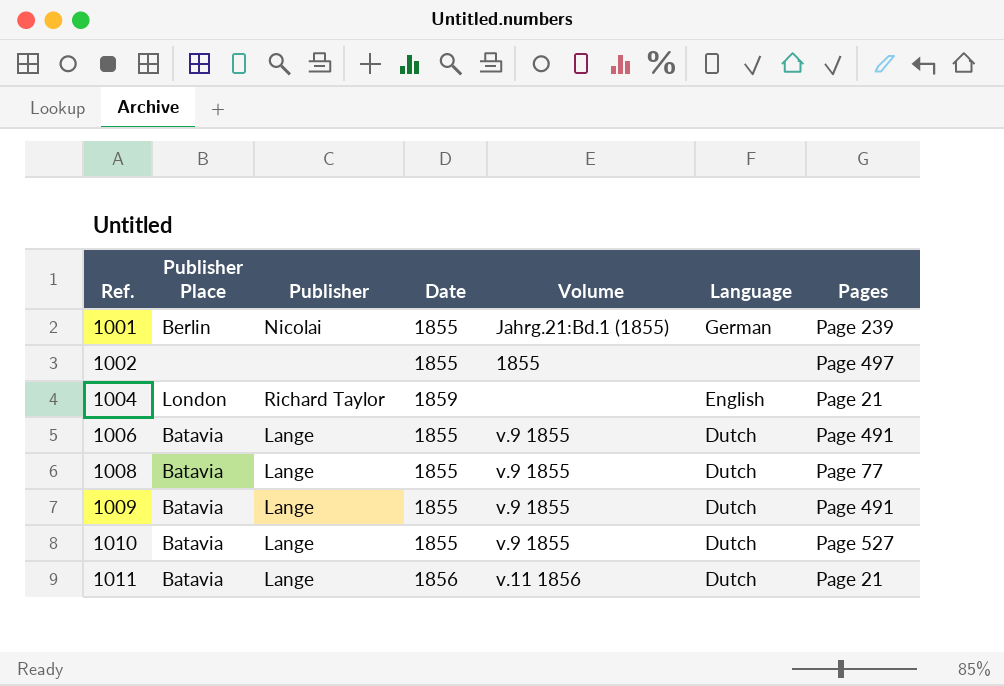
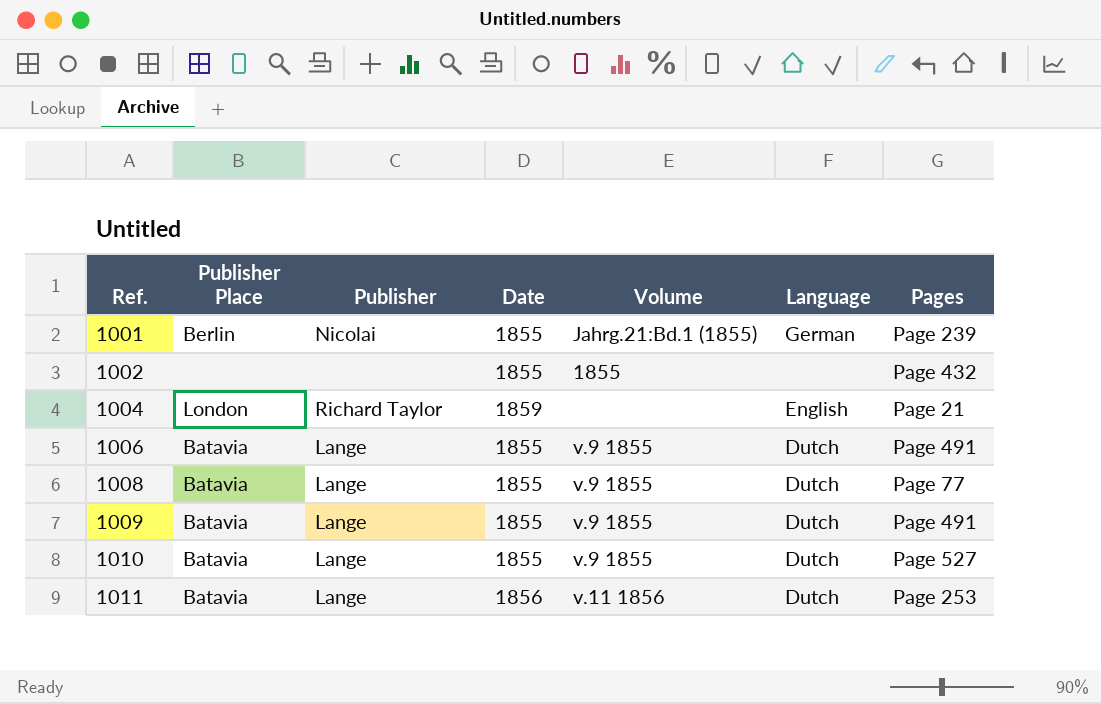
1002 | Pages: Page 497 -> Page 432
1011 | Pages: Page 21 -> Page 253

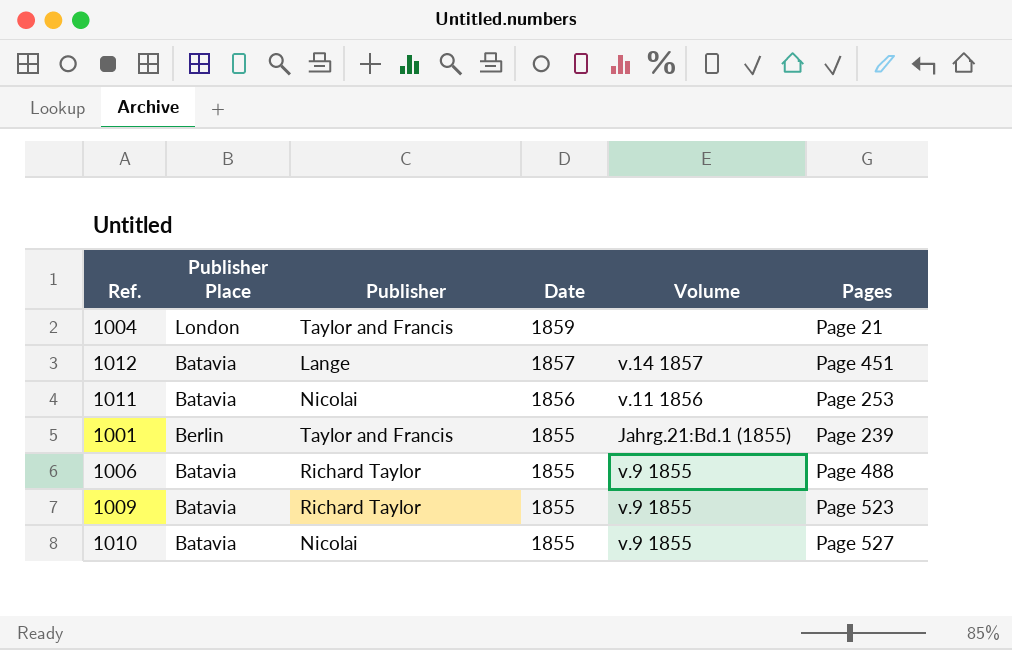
row order: Ref. ascending -> Date descending
column Language | position: 6 -> none
row 1002: none | none | 1855 | 1855 | none | Page 432 -> none
row 1008: Batavia | Lange | 1855 | v.9 1855 | Dutch | Page 77 -> none
1004 | Publisher: Richard Taylor -> Taylor and Francis
row 1012: none -> Batavia | Lange | 1857 | v.14 1857 | Page 451
1011 | Publisher: Lange -> Nicolai
1001 | Publisher: Nicolai -> Taylor and Francis
1006 | Publisher: Lange -> Richard Taylor
1006 | Pages: Page 491 -> Page 488
1009 | Publisher: Lange -> Richard Taylor
1009 | Pages: Page 491 -> Page 523
1010 | Publisher: Lange -> Nicolai

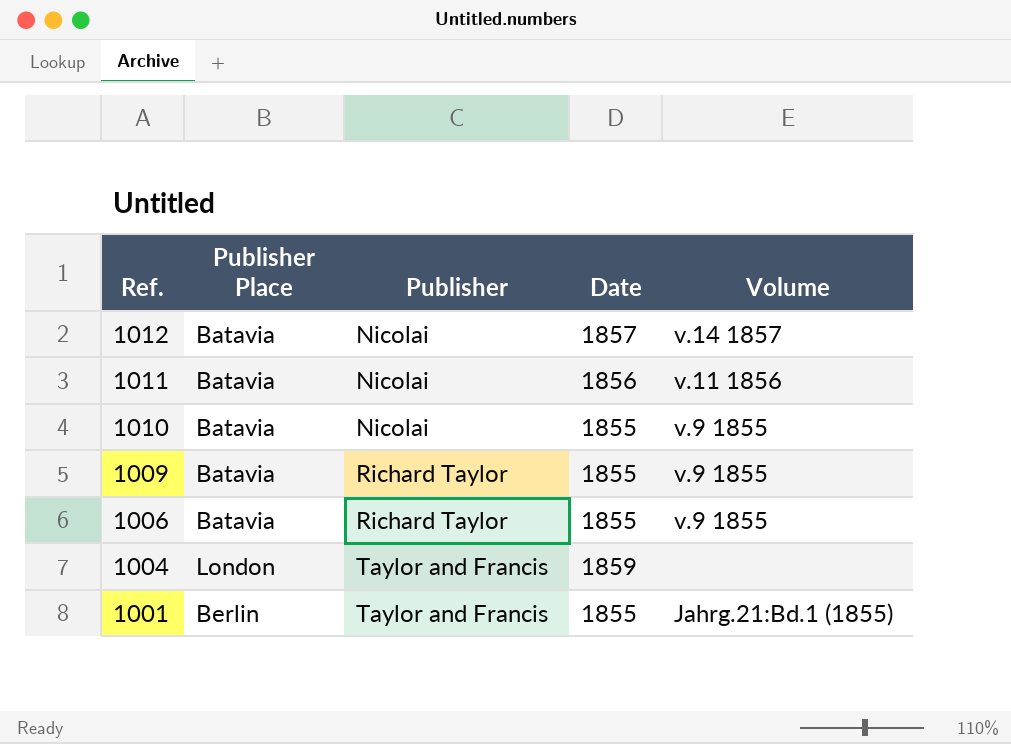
row order: Date descending -> Ref. descending
column Pages | position: 6 -> none
1012 | Publisher: Lange -> Nicolai

